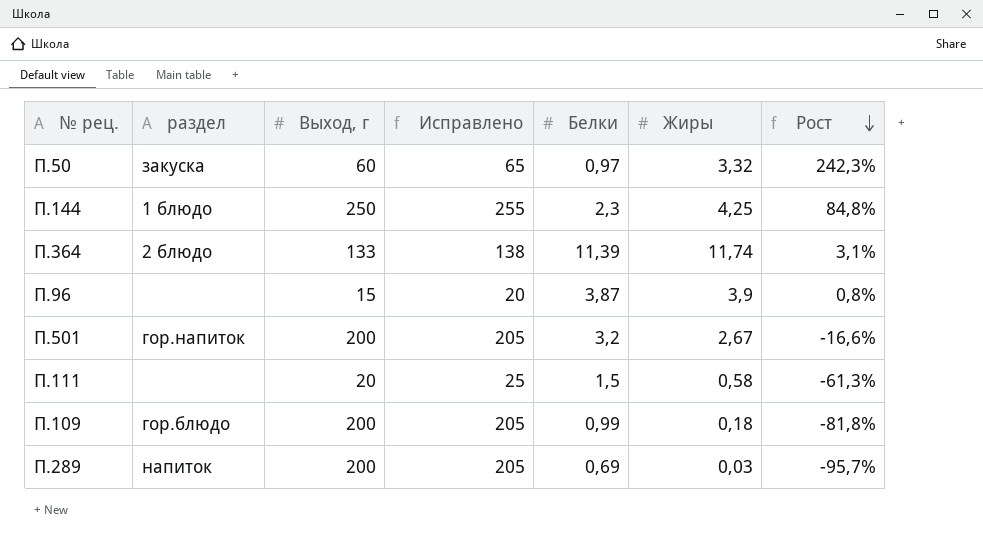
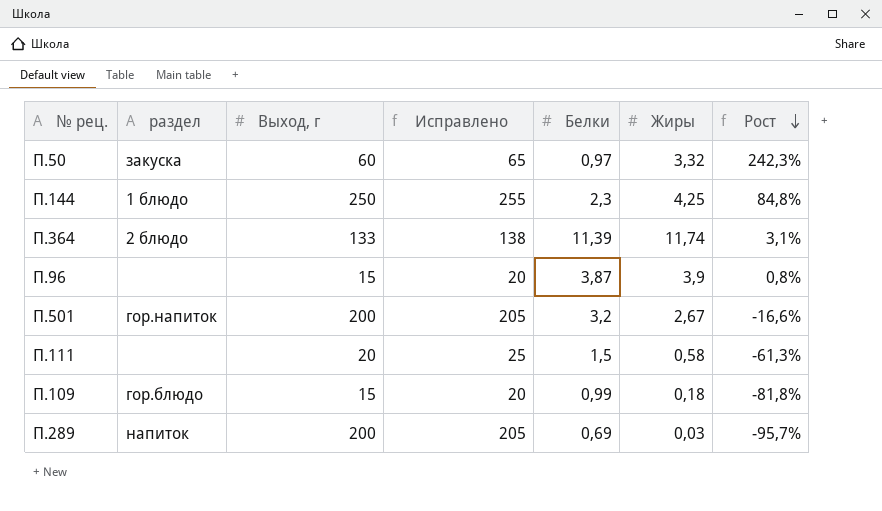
П.109 | Выход, г: 200 -> 15
П.109 | Исправлено: 205 -> 20

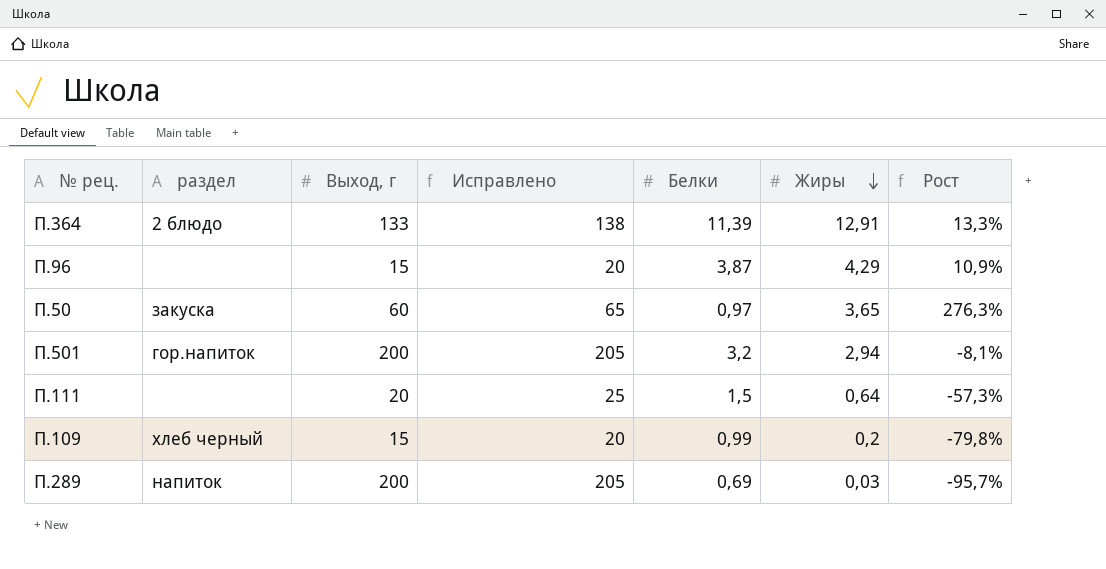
row order: Рост descending -> Жиры descending
row П.144: 1 блюдо | 250 | 255 | 2,3 | 4,25 | 84,8% -> none
П.364 | Жиры: 11,74 -> 12,91
П.364 | Рост: 3,1% -> 13,3%
П.96 | Жиры: 3,9 -> 4,29
П.96 | Рост: 0,8% -> 10,9%
П.50 | Жиры: 3,32 -> 3,65
П.50 | Рост: 242,3% -> 276,3%
П.501 | Жиры: 2,67 -> 2,94
П.501 | Рост: -16,6% -> -8,1%
П.111 | Жиры: 0,58 -> 0,64
П.111 | Рост: -61,3% -> -57,3%
П.109 | раздел: гор.блюдо -> хлеб черный
П.109 | Жиры: 0,18 -> 0,2
П.109 | Рост: -81,8% -> -79,8%

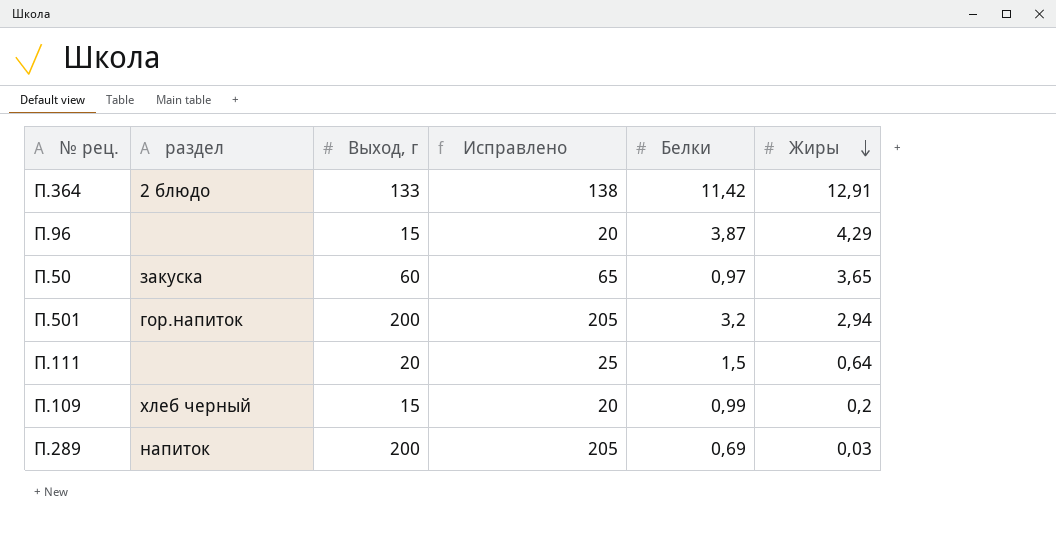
column Рост | formula: ([Жиры] - [Белки]) / [Белки] -> none
П.364 | Белки: 11,39 -> 11,42

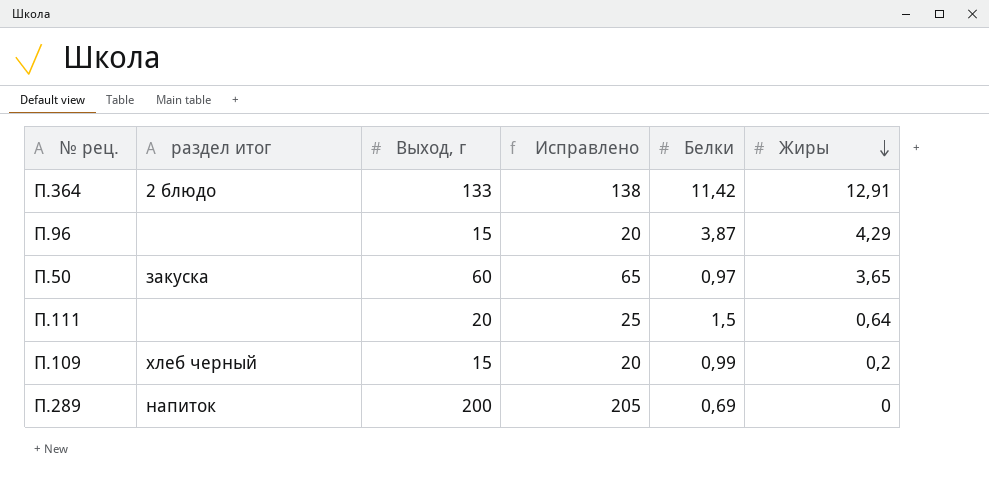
column name: раздел -> раздел итог
row П.501: гор.напиток | 200 | 205 | 3,2 | 2,94 -> none
П.289 | Жиры: 0,03 -> 0

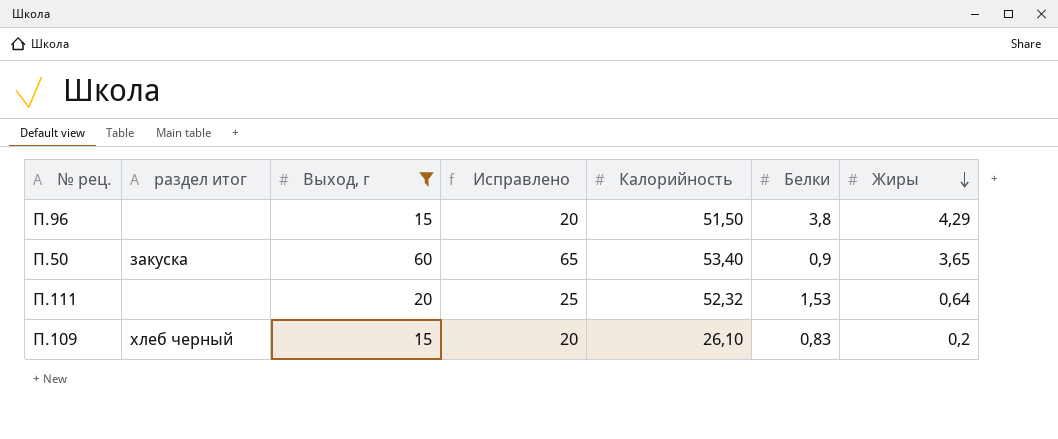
filter: none -> Выход, г <= 60
column Калорийность | position: none -> 5
П.96 | Белки: 3,87 -> 3,8
П.50 | Белки: 0,97 -> 0,9
П.111 | Белки: 1,5 -> 1,53
П.109 | Белки: 0,99 -> 0,83

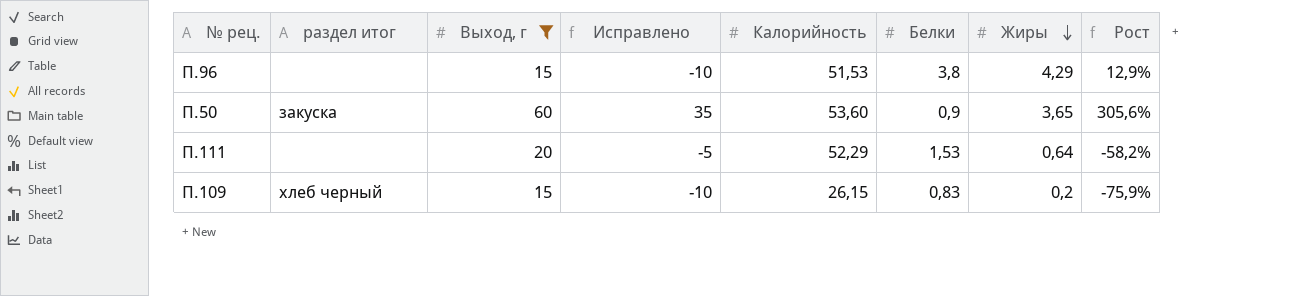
column Исправлено | formula: [Выход, г] + 5 -> [Выход, г] - 25
column Рост | formula: none -> ([Жиры] - [Белки]) / [Белки]
П.96 | Калорийность: 51,50 -> 51,53
П.50 | Калорийность: 53,40 -> 53,60
П.111 | Калорийность: 52,32 -> 52,29
П.109 | Калорийность: 26,10 -> 26,15

